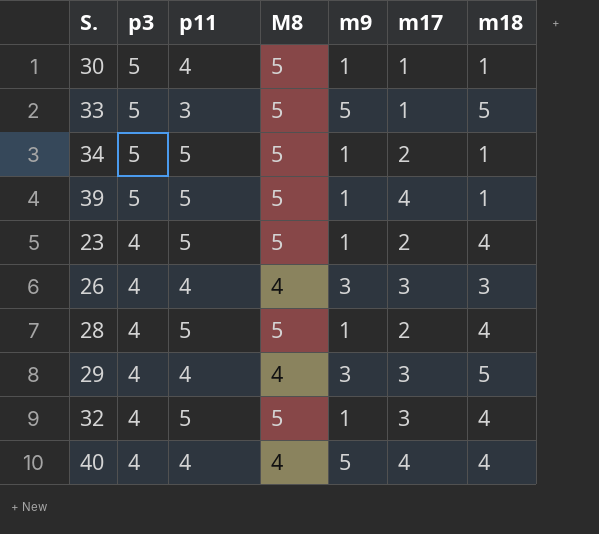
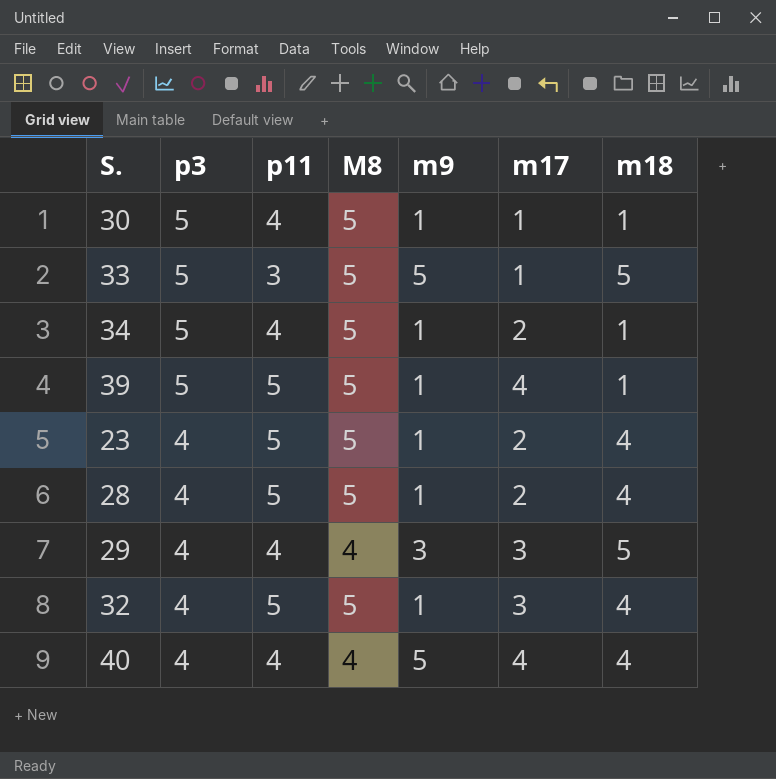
row 26: 4 | 4 | 4 | 3 | 3 | 3 -> none
34 | p11: 5 -> 4

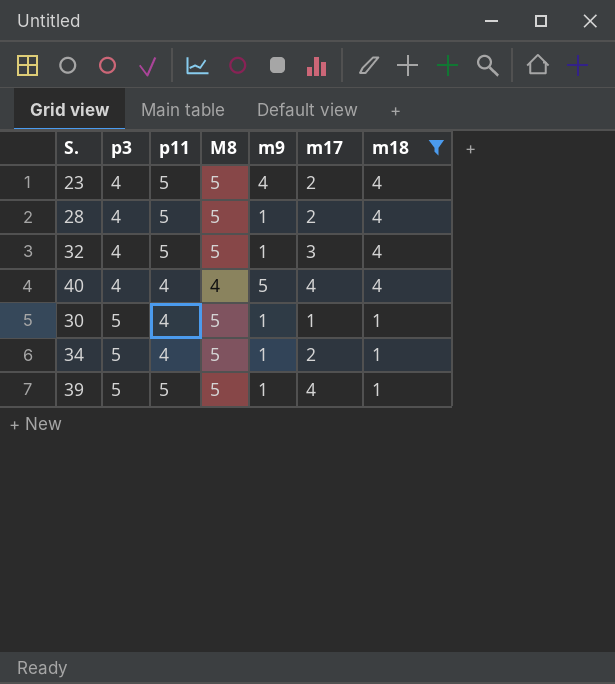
filter: none -> m18 != 5
row order: p3 descending -> p3 ascending
23 | m9: 1 -> 4

